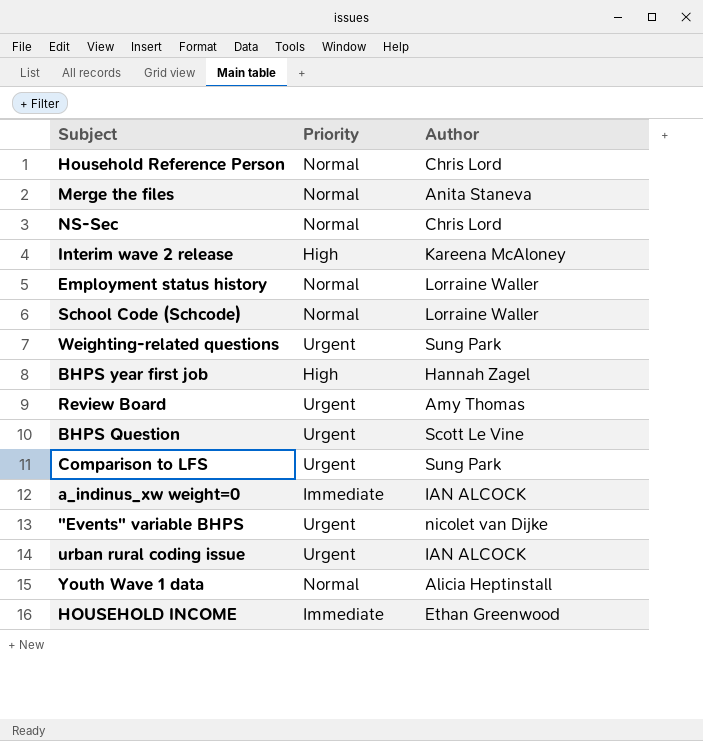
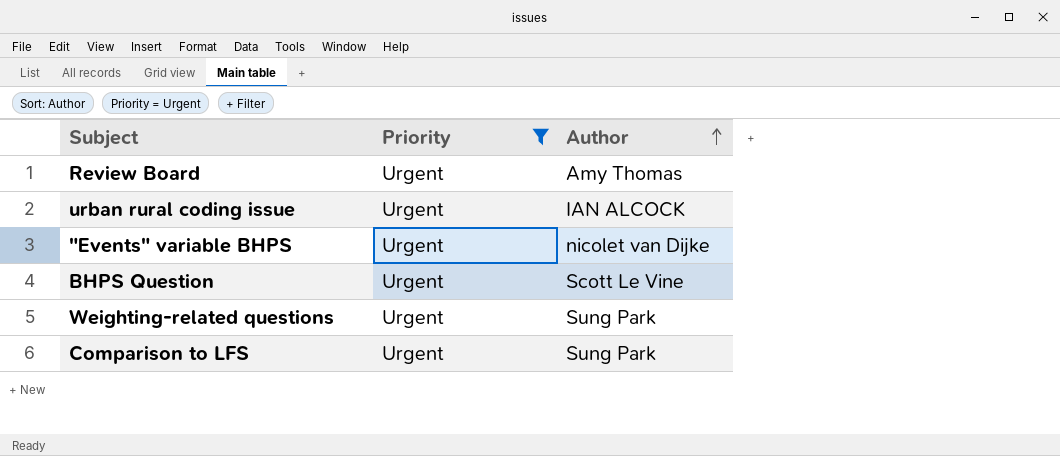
filter: none -> Priority = Urgent
row order: none -> Author ascending

